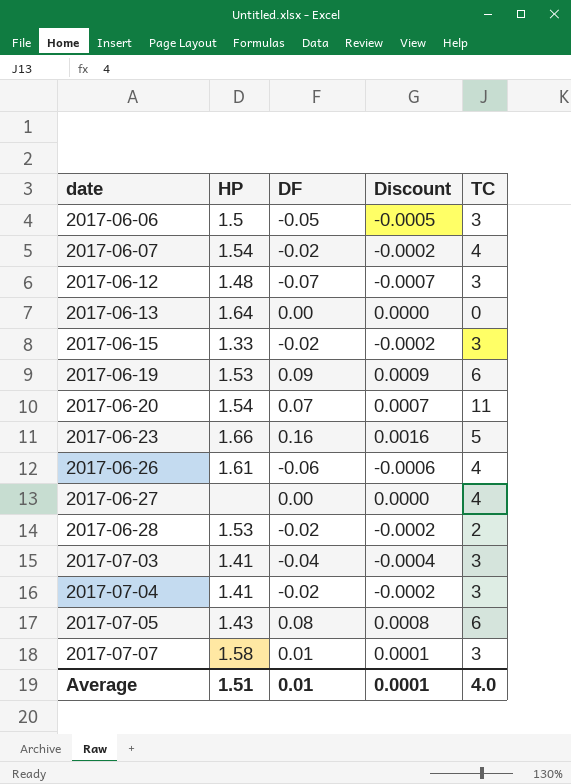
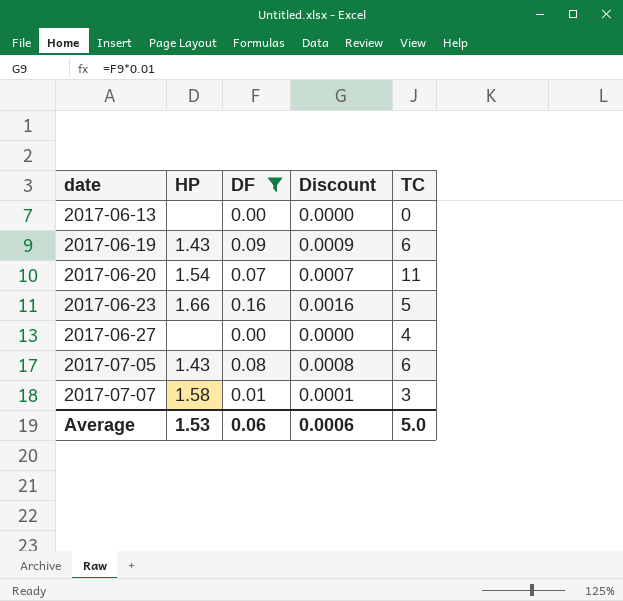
filter: none -> DF >= 0.00
2017-06-13 | HP: 1.64 -> none
2017-06-19 | HP: 1.53 -> 1.43
Average | HP: 1.51 -> 1.53
Average | DF: 0.01 -> 0.06
Average | Discount: 0.0001 -> 0.0006
Average | TC: 4.0 -> 5.0

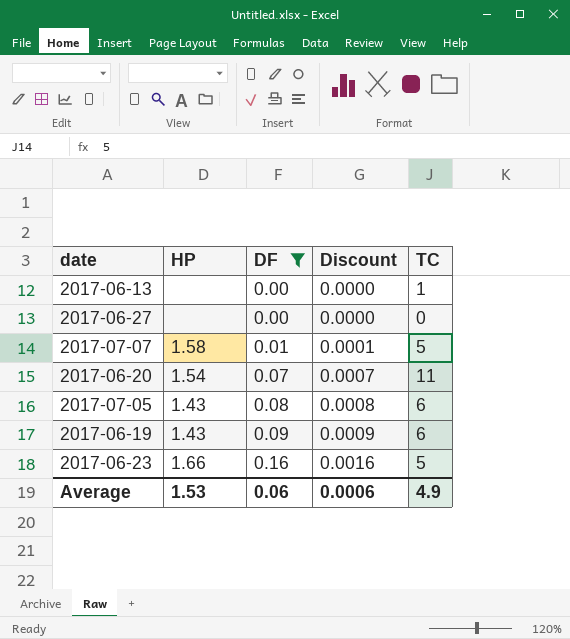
row order: date ascending -> DF ascending
2017-06-13 | TC: 0 -> 1
2017-06-27 | TC: 4 -> 0
2017-07-07 | TC: 3 -> 5
Average | TC: 5.0 -> 4.9

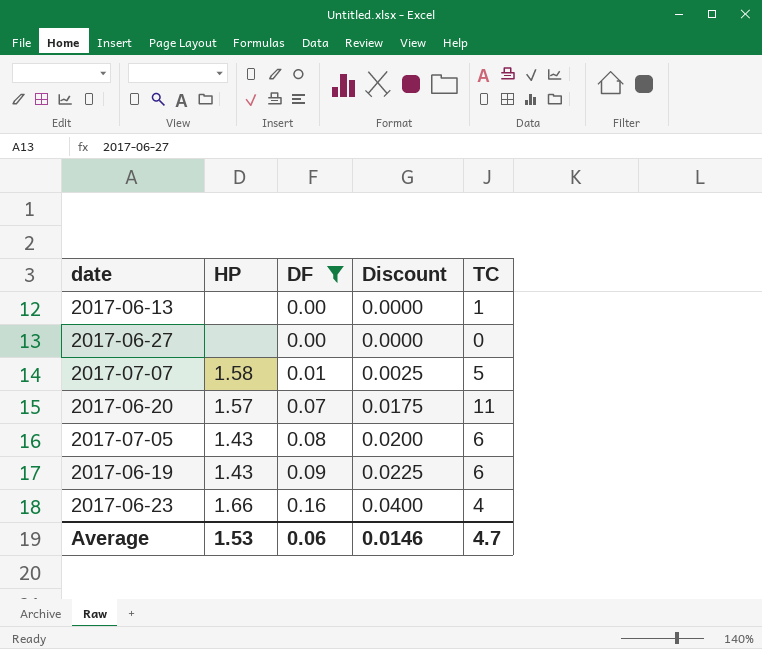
column Discount | formula: [DF] * 0.01 -> [DF] * 0.25
2017-06-20 | HP: 1.54 -> 1.57
2017-06-23 | TC: 5 -> 4
Average | Discount: 0.0006 -> 0.0146
Average | TC: 4.9 -> 4.7

